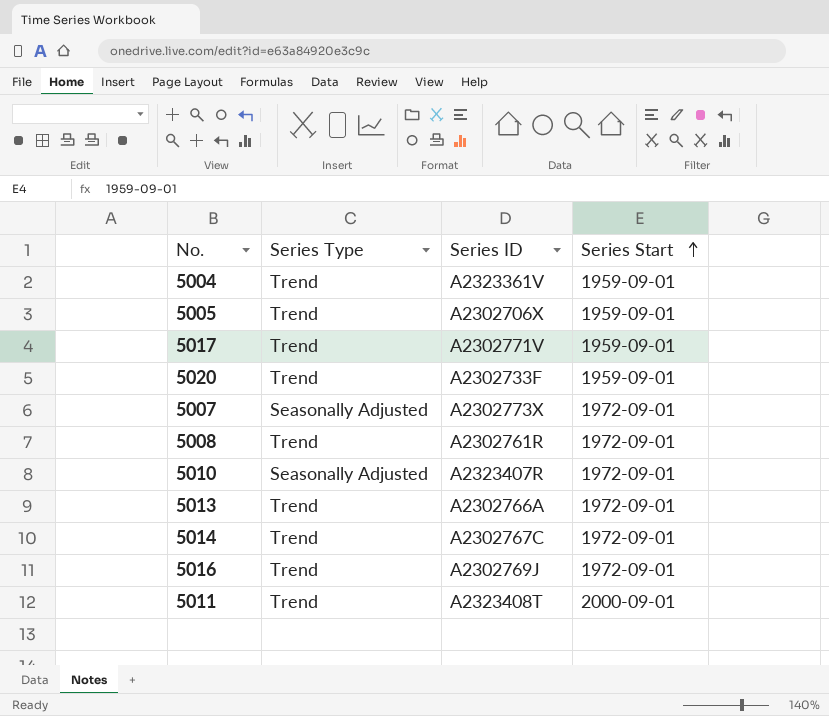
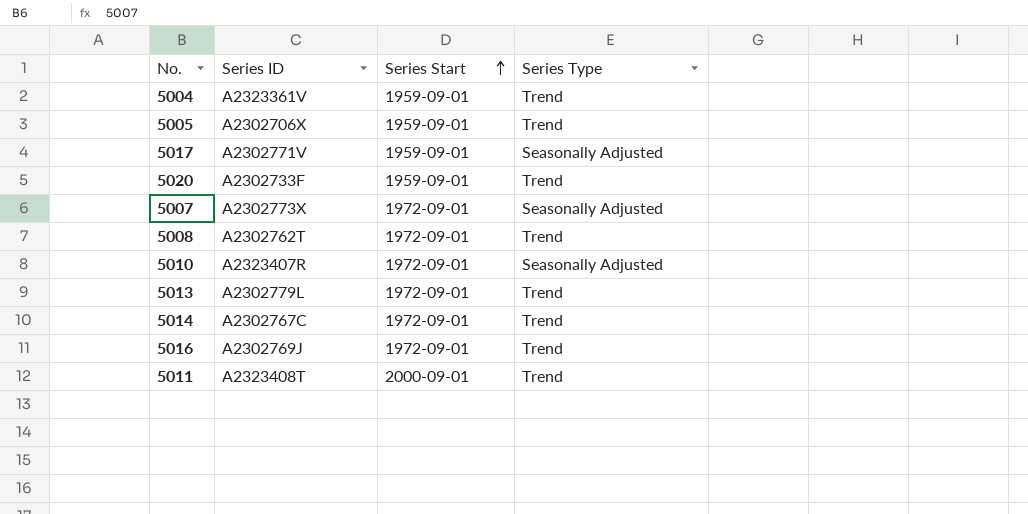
column Series Type | position: 2 -> 4
5017 | Series Type: Trend -> Seasonally Adjusted
5008 | Series ID: A2302761R -> A2302762T
5013 | Series ID: A2302766A -> A2302779L

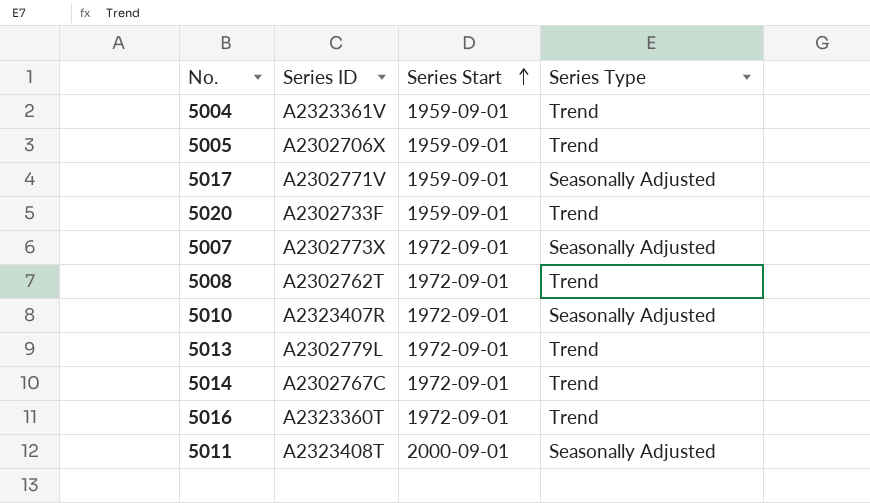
5016 | Series ID: A2302769J -> A2323360T
5011 | Series Type: Trend -> Seasonally Adjusted

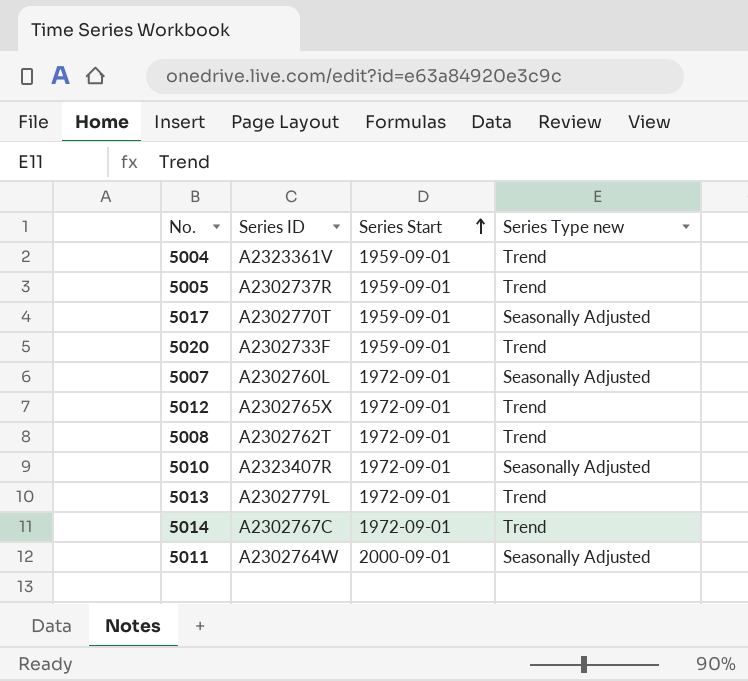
column name: Series Type -> Series Type new
row 5016: A2323360T | 1972-09-01 | Trend -> none
5005 | Series ID: A2302706X -> A2302737R
5017 | Series ID: A2302771V -> A2302770T
5007 | Series ID: A2302773X -> A2302760L
row 5012: none -> A2302765X | 1972-09-01 | Trend
5011 | Series ID: A2323408T -> A2302764W

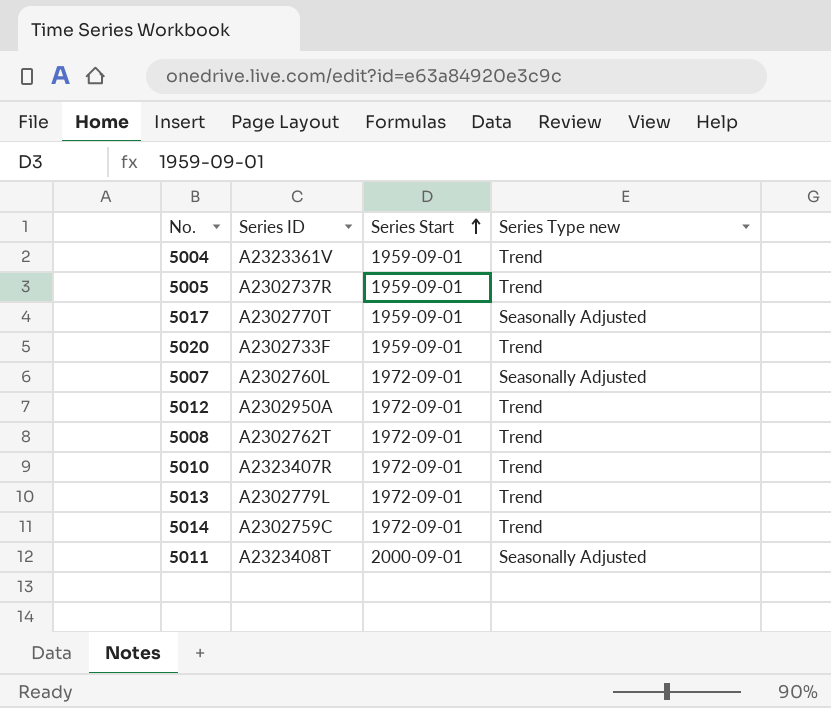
5012 | Series ID: A2302765X -> A2302950A
5010 | Series Type new: Seasonally Adjusted -> Trend
5014 | Series ID: A2302767C -> A2302759C
5011 | Series ID: A2302764W -> A2323408T

